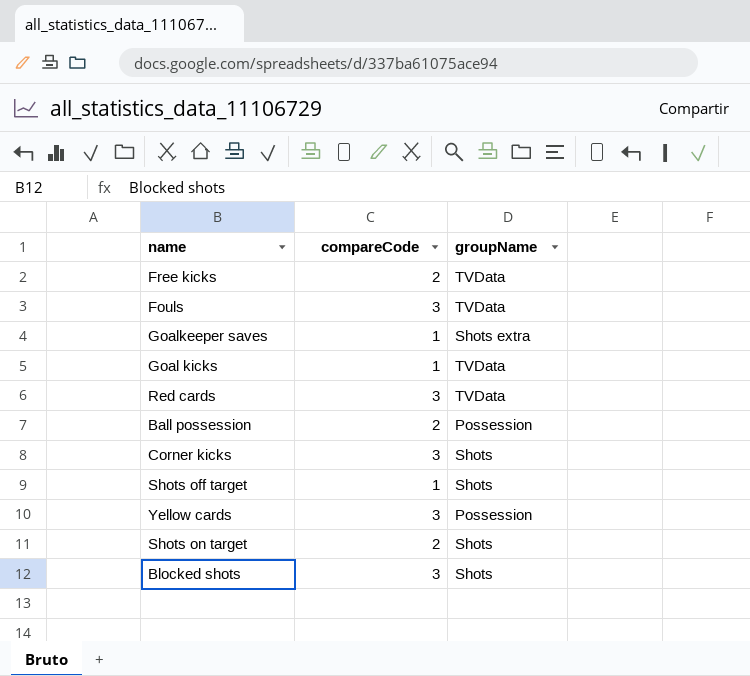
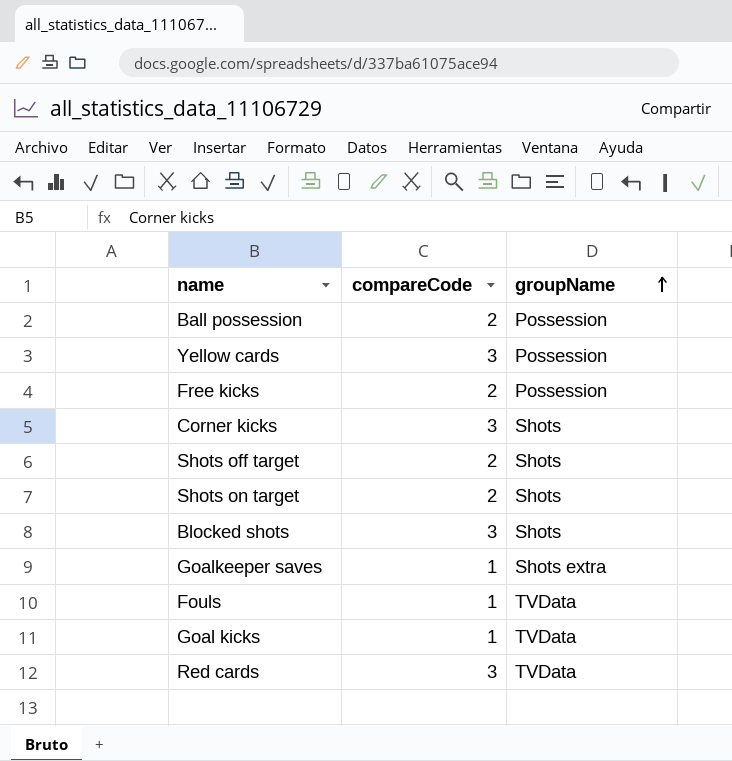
row order: none -> groupName ascending
Free kicks | groupName: TVData -> Possession
Shots off target | compareCode: 1 -> 2
Fouls | compareCode: 3 -> 1

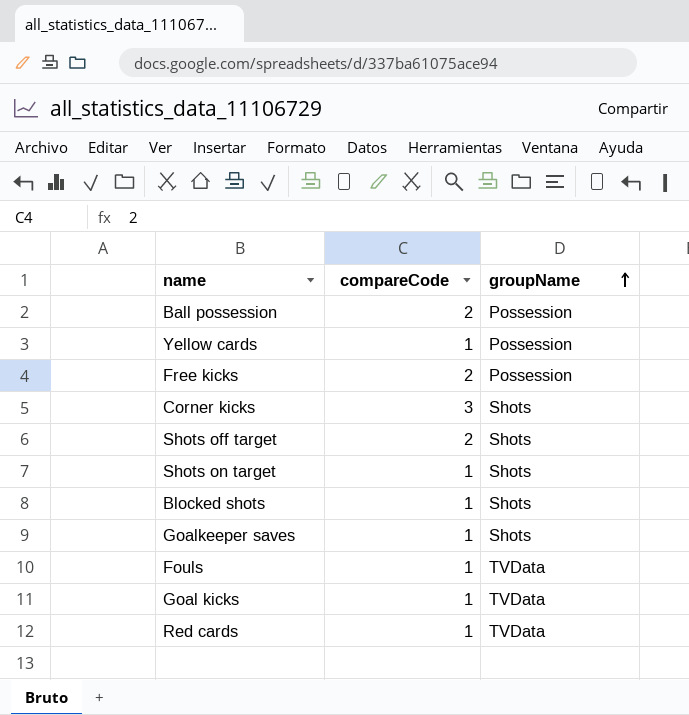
Yellow cards | compareCode: 3 -> 1
Shots on target | compareCode: 2 -> 1
Blocked shots | compareCode: 3 -> 1
Goalkeeper saves | groupName: Shots extra -> Shots
Red cards | compareCode: 3 -> 1

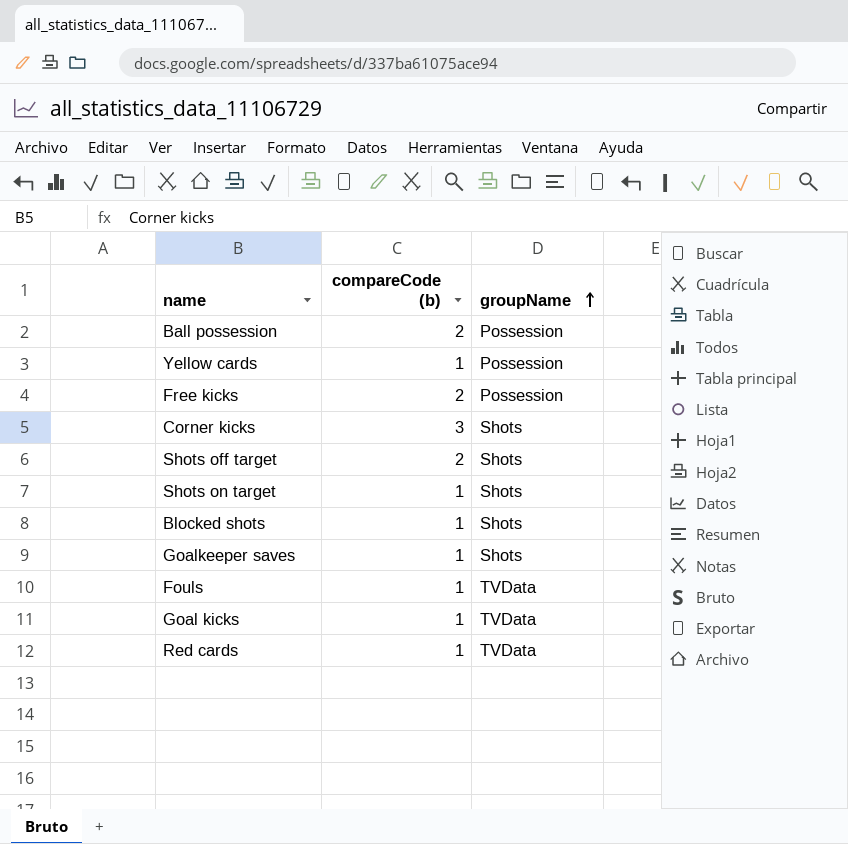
column name: compareCode -> compareCode (b)

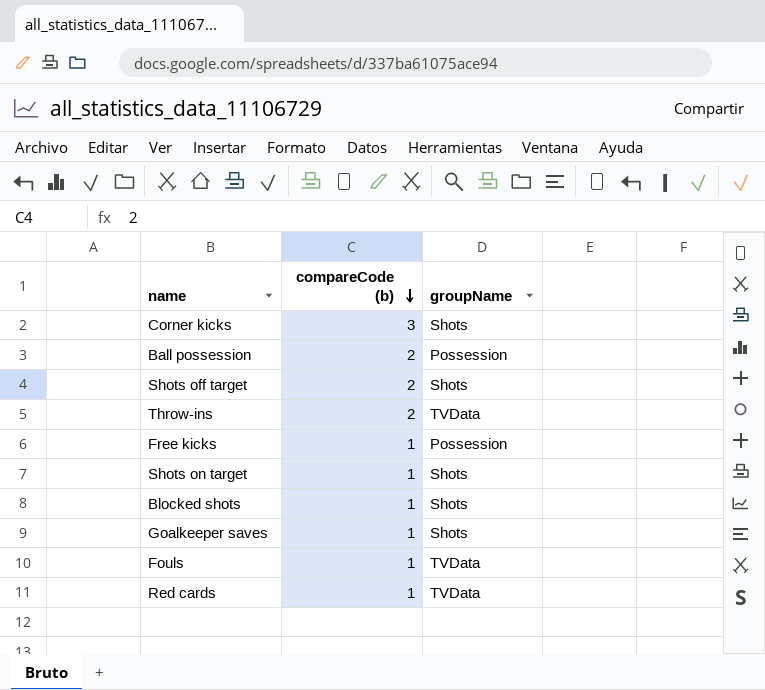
row order: groupName ascending -> compareCode (b) descending
row Yellow cards: 1 | Possession -> none
row Goal kicks: 1 | TVData -> none
row Throw-ins: none -> 2 | TVData
Free kicks | compareCode (b): 2 -> 1

